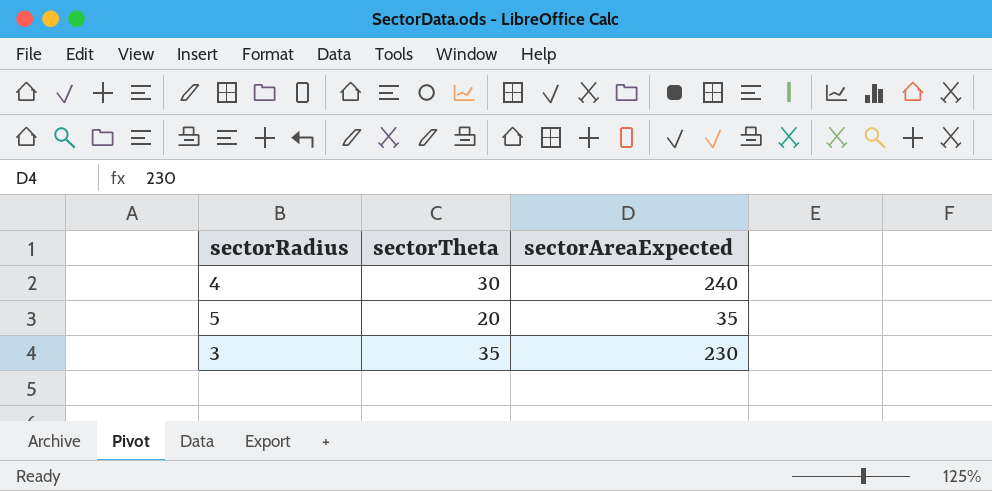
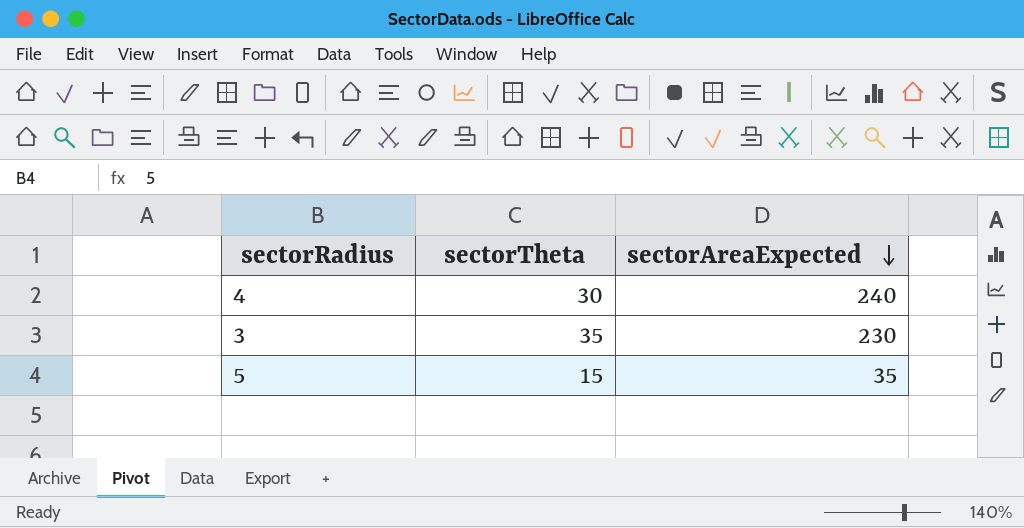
row order: none -> sectorAreaExpected descending
5 | sectorTheta: 20 -> 15

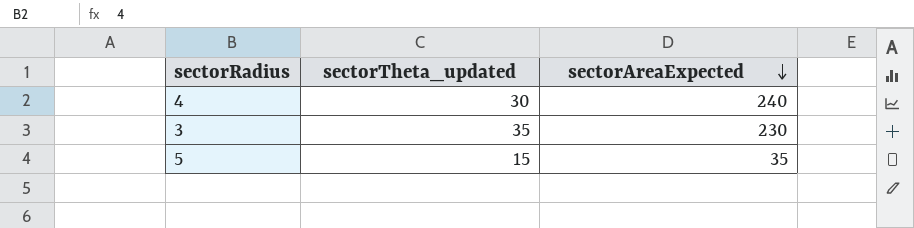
column name: sectorTheta -> sectorTheta_updated

